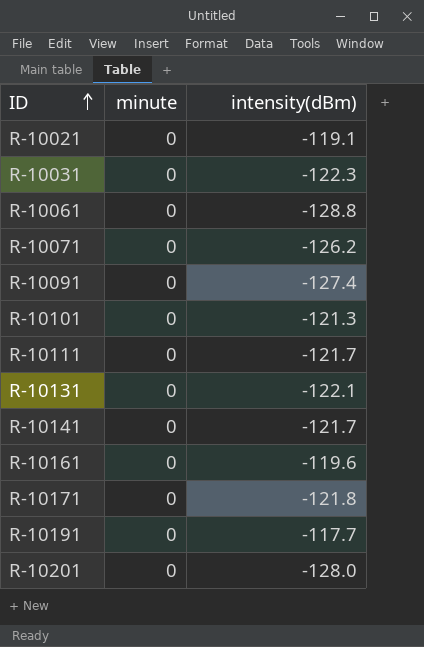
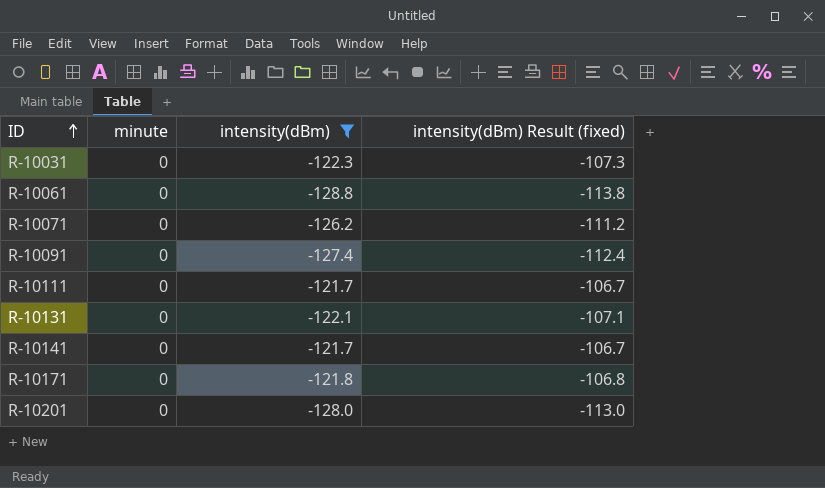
filter: none -> intensity(dBm) <= -121.7
column intensity(dBm) Result (fixed) | formula: none -> [intensity(dBm)] + 15

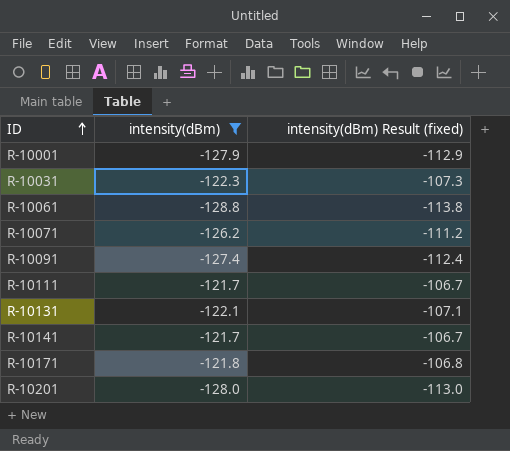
column minute | position: 2 -> none
row R-10001: none -> -127.9 | -112.9

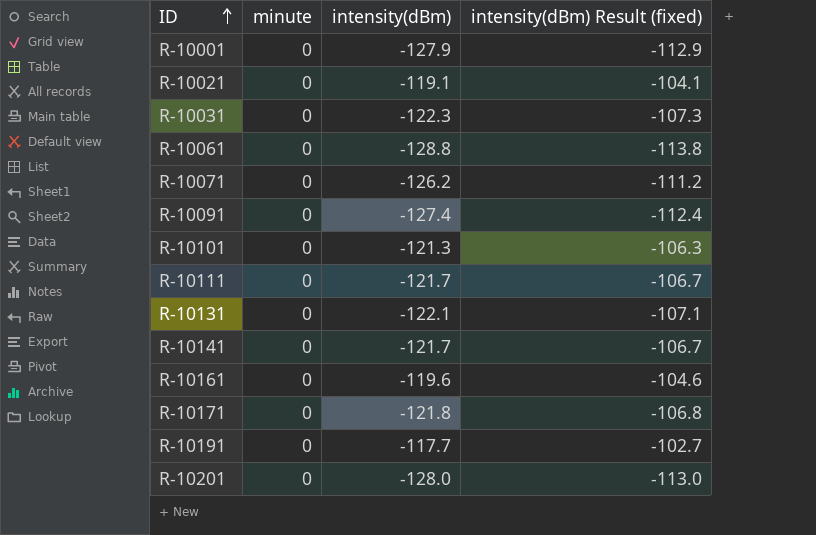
filter: intensity(dBm) <= -121.7 -> none
column minute | position: none -> 2

